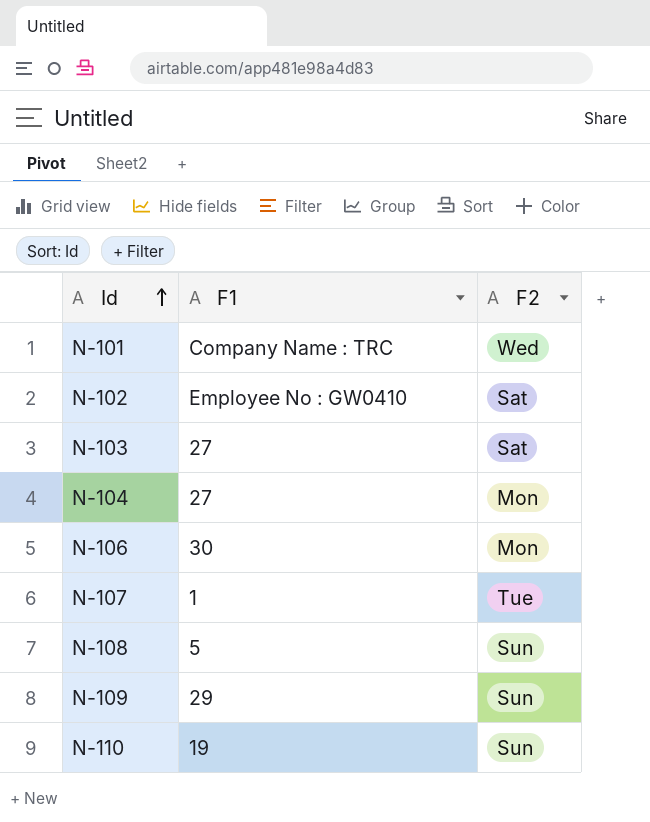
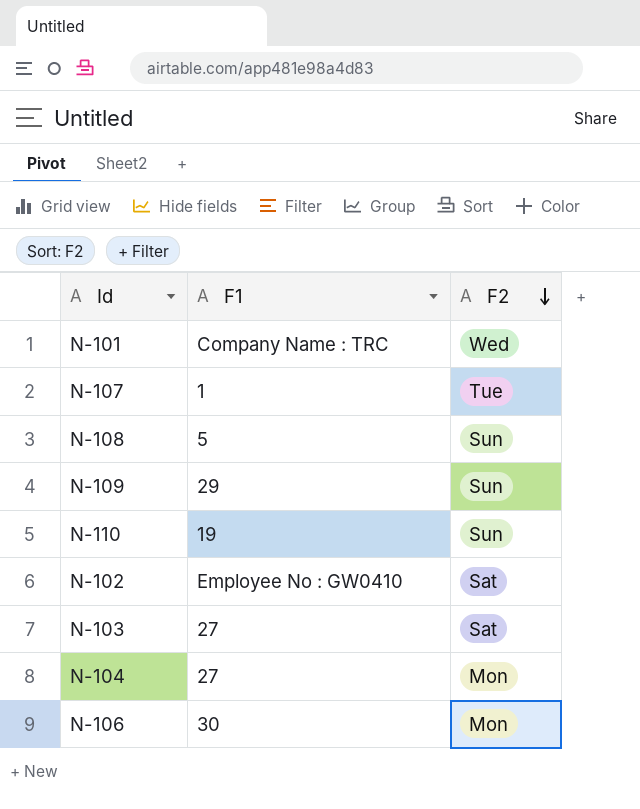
row order: Id ascending -> F2 descending

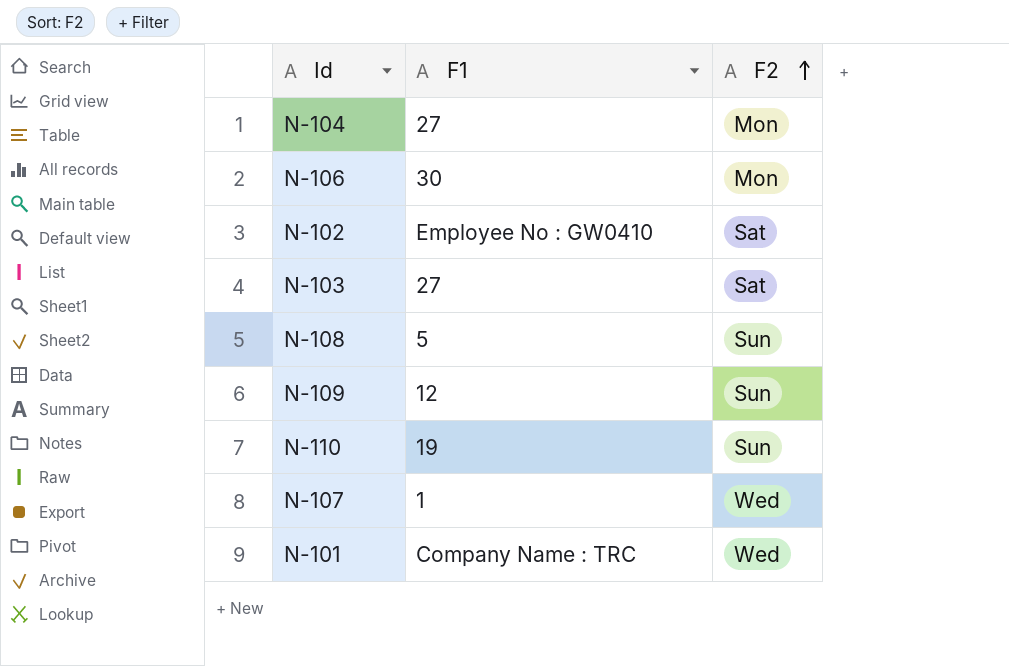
row order: F2 descending -> F2 ascending
N-109 | F1: 29 -> 12
N-107 | F2: Tue -> Wed

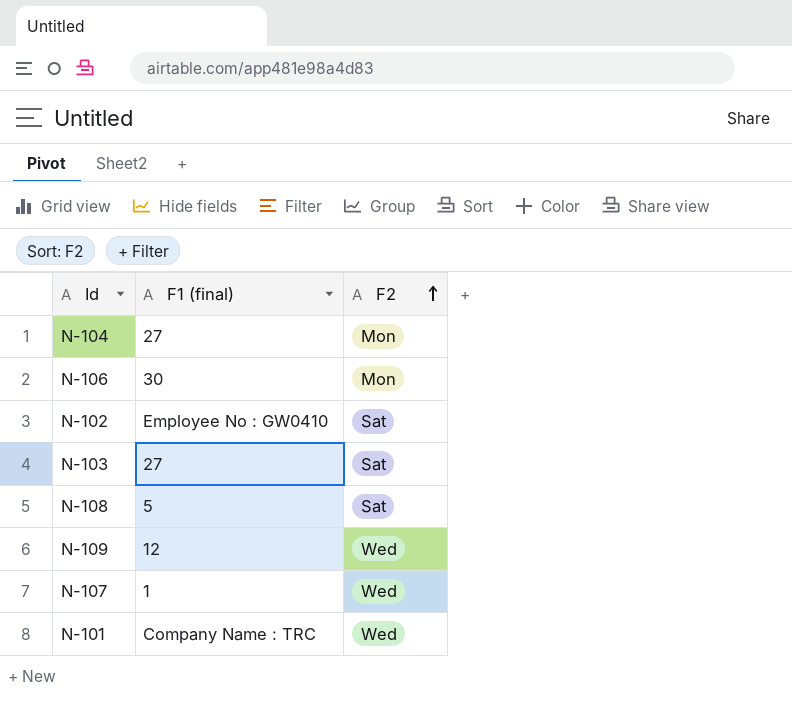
column name: F1 -> F1 (final)
row N-110: 19 | Sun -> none
N-108 | F2: Sun -> Sat
N-109 | F2: Sun -> Wed

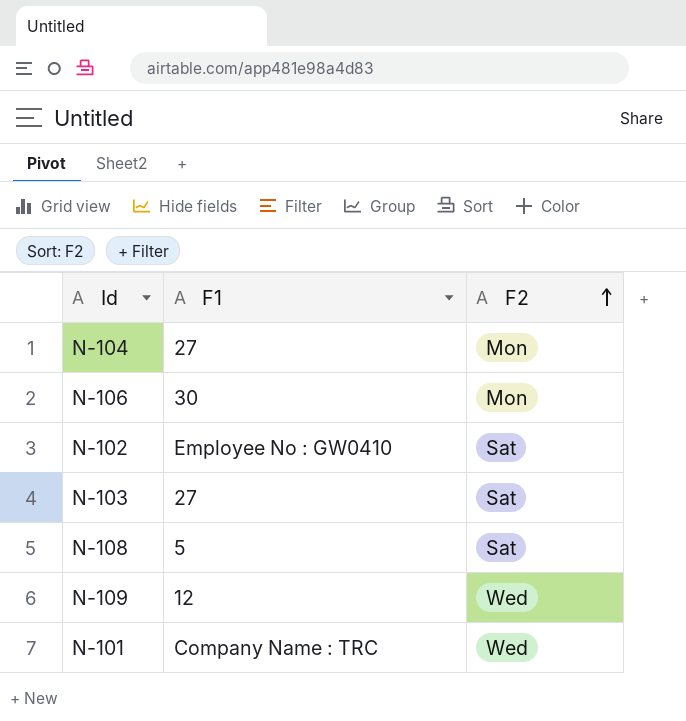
column name: F1 (final) -> F1
row N-107: 1 | Wed -> none

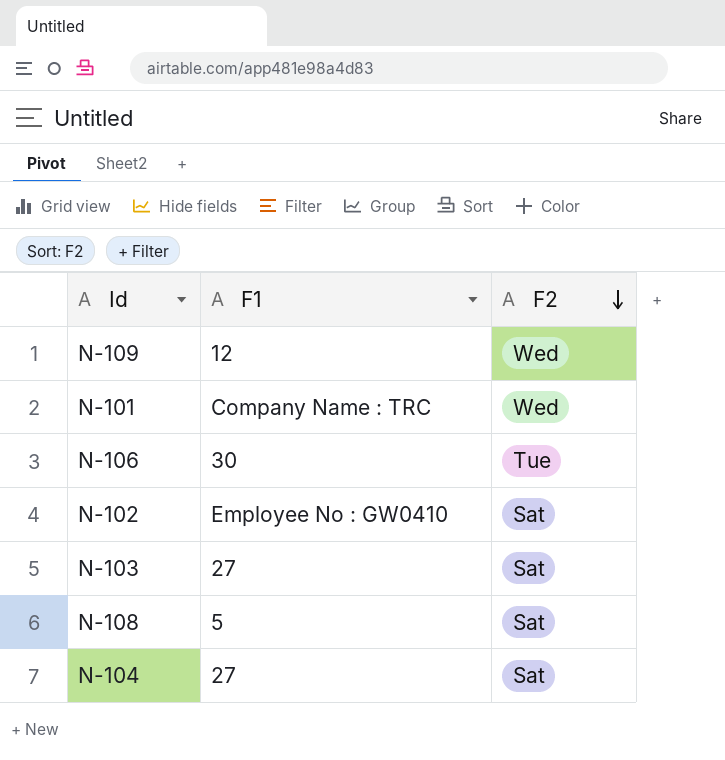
row order: F2 ascending -> F2 descending
N-106 | F2: Mon -> Tue
N-104 | F2: Mon -> Sat

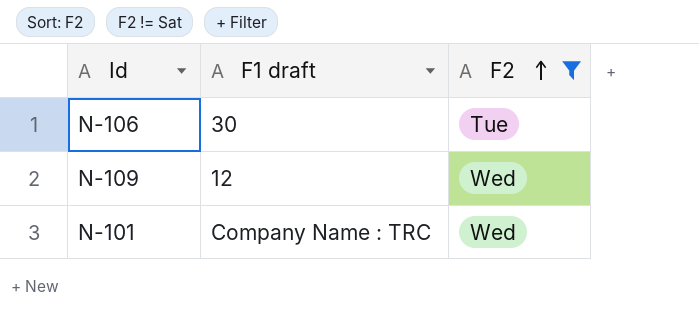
filter: none -> F2 != Sat
row order: F2 descending -> F2 ascending
column name: F1 -> F1 draft

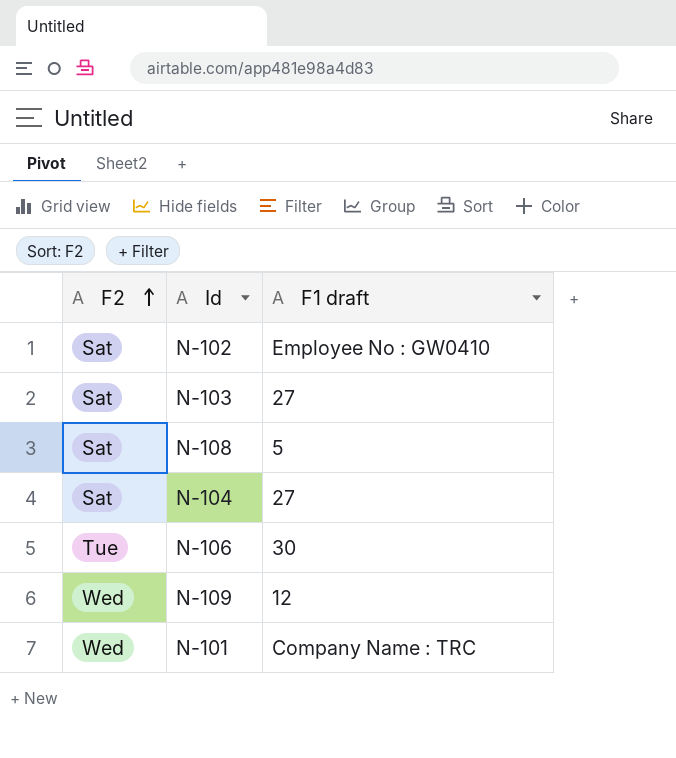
filter: F2 != Sat -> none
column F2 | position: 3 -> 1

